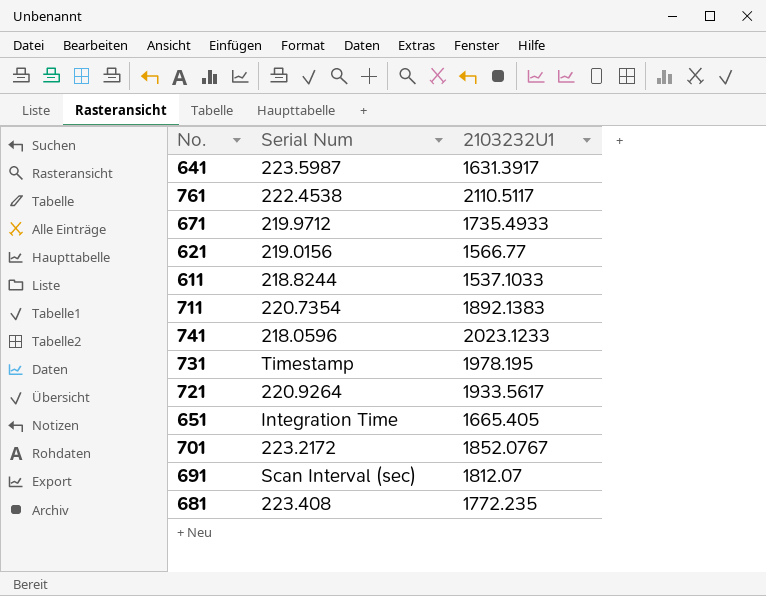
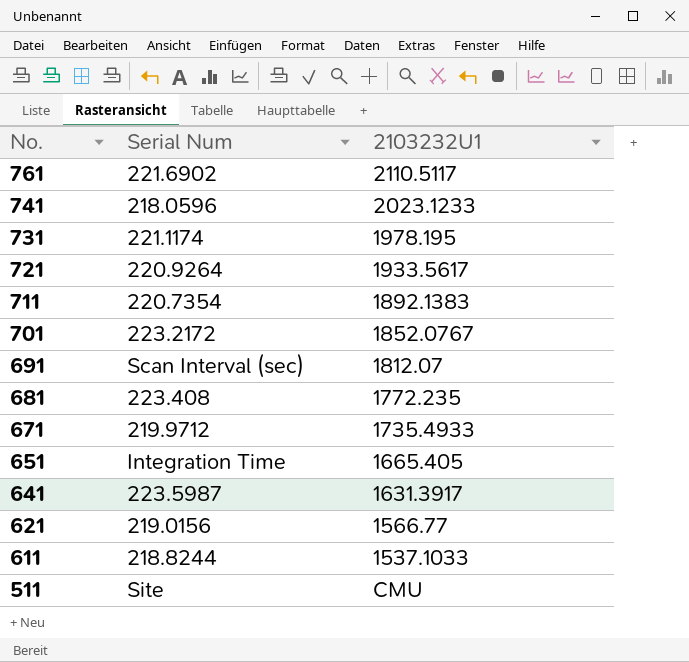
row order: none -> No. descending
761 | Serial Num: 222.4538 -> 221.6902
731 | Serial Num: Timestamp -> 221.1174
row 511: none -> Site | CMU

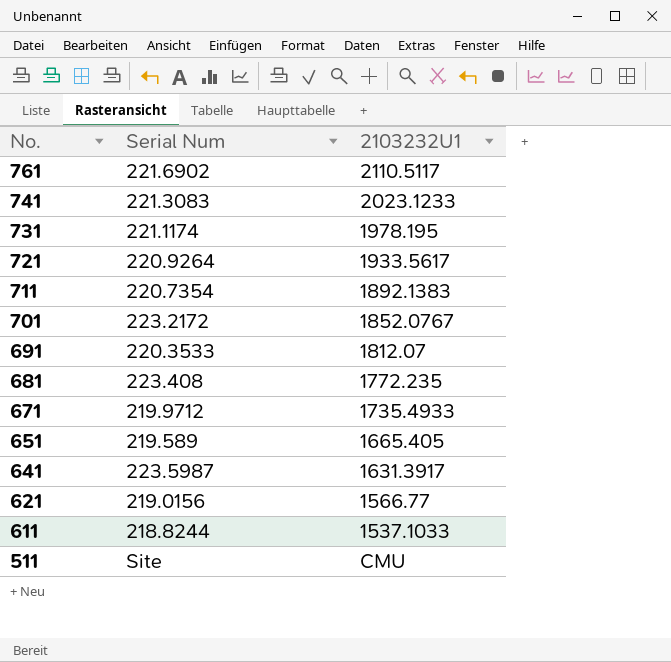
741 | Serial Num: 218.0596 -> 221.3083
691 | Serial Num: Scan Interval (sec) -> 220.3533
651 | Serial Num: Integration Time -> 219.589

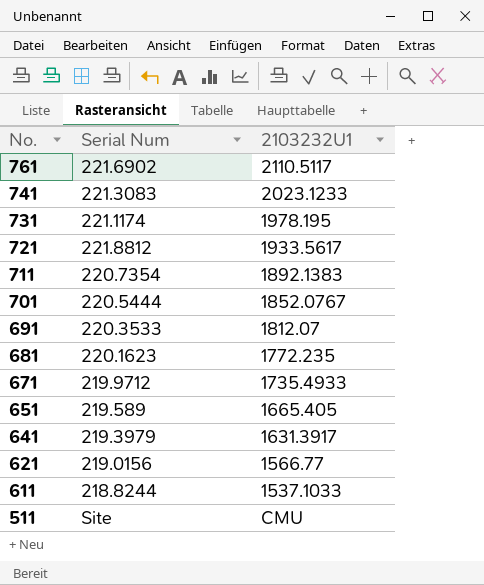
721 | Serial Num: 220.9264 -> 221.8812
701 | Serial Num: 223.2172 -> 220.5444
681 | Serial Num: 223.408 -> 220.1623
641 | Serial Num: 223.5987 -> 219.3979

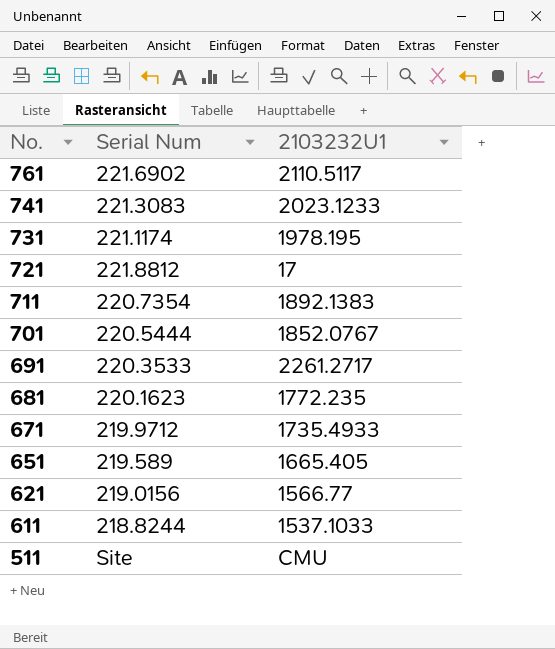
row 641: 219.3979 | 1631.3917 -> none
721 | 2103232U1: 1933.5617 -> 17
691 | 2103232U1: 1812.07 -> 2261.2717

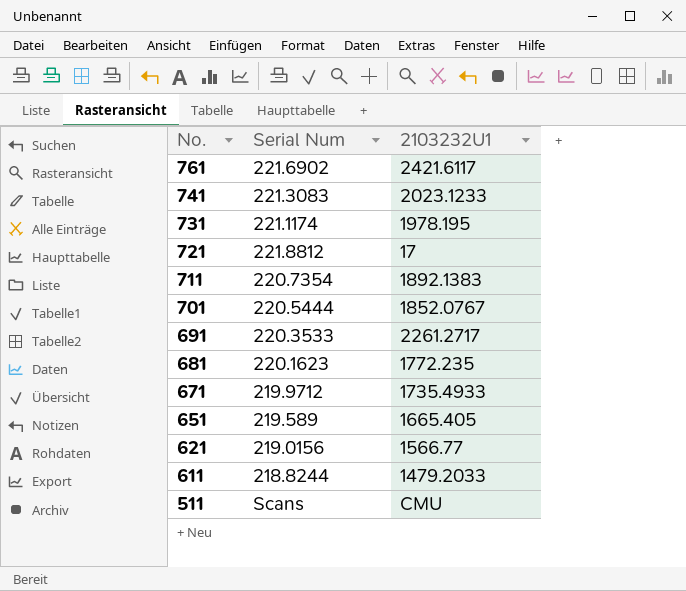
761 | 2103232U1: 2110.5117 -> 2421.6117
611 | 2103232U1: 1537.1033 -> 1479.2033
511 | Serial Num: Site -> Scans

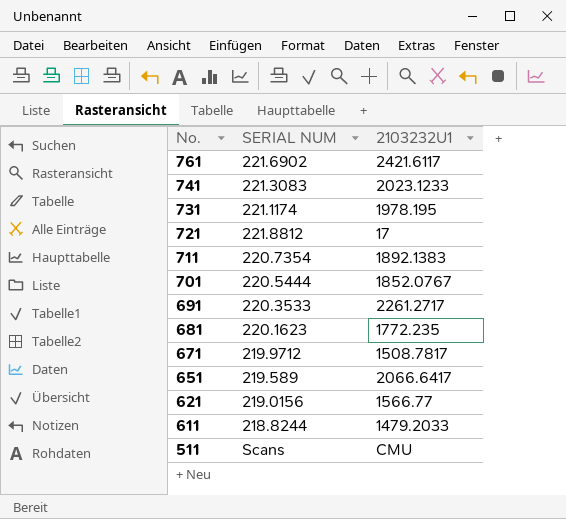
column name: Serial Num -> SERIAL NUM
671 | 2103232U1: 1735.4933 -> 1508.7817
651 | 2103232U1: 1665.405 -> 2066.6417

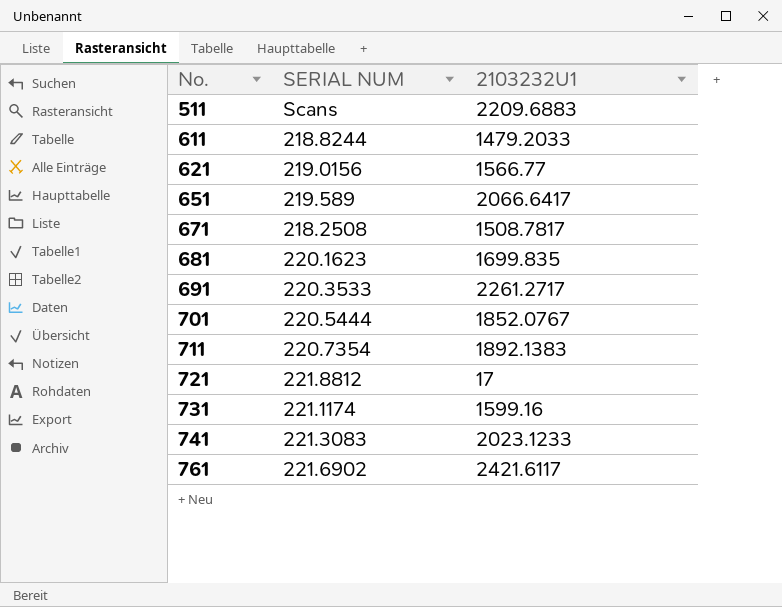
row order: No. descending -> No. ascending
511 | 2103232U1: CMU -> 2209.6883
671 | SERIAL NUM: 219.9712 -> 218.2508
681 | 2103232U1: 1772.235 -> 1699.835
731 | 2103232U1: 1978.195 -> 1599.16

